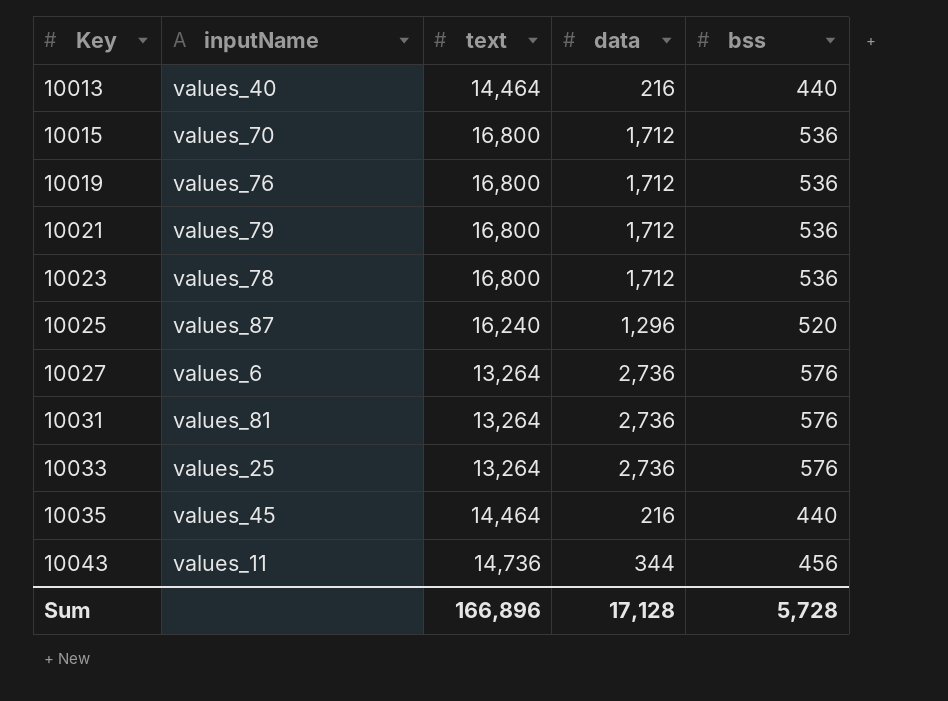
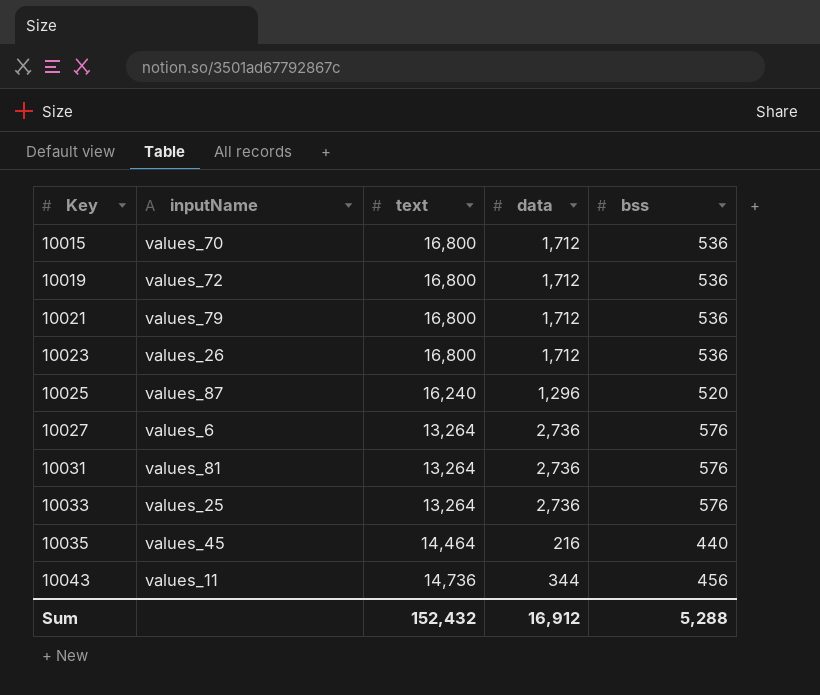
row 10013: values_40 | 14,464 | 216 | 440 -> none
10019 | inputName: values_76 -> values_72
10023 | inputName: values_78 -> values_26
Sum | text: 166,896 -> 152,432
Sum | data: 17,128 -> 16,912
Sum | bss: 5,728 -> 5,288

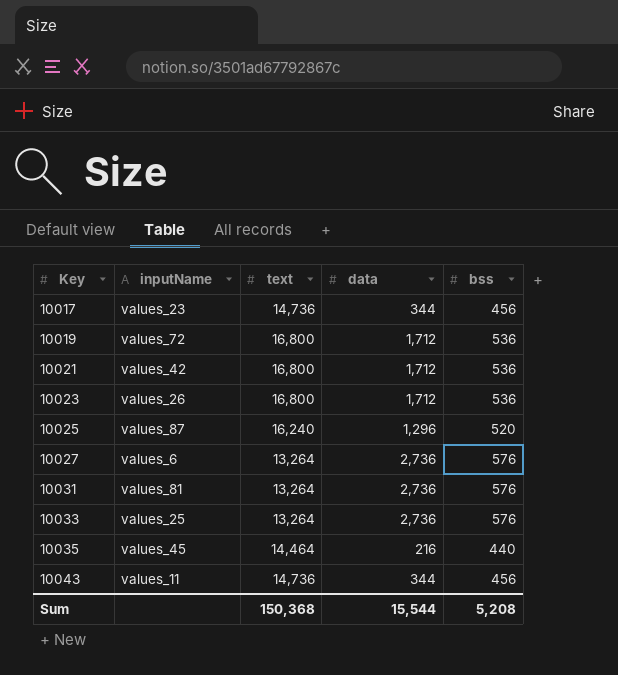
row 10015: values_70 | 16,800 | 1,712 | 536 -> none
row 10017: none -> values_23 | 14,736 | 344 | 456
10021 | inputName: values_79 -> values_42
Sum | text: 152,432 -> 150,368
Sum | data: 16,912 -> 15,544
Sum | bss: 5,288 -> 5,208

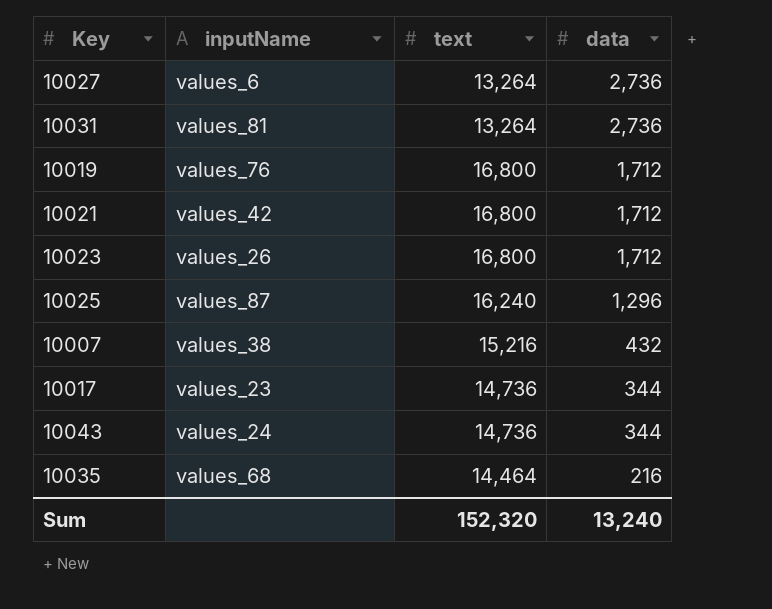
row order: Key ascending -> data descending
column bss | position: 5 -> none
row 10033: values_25 | 13,264 | 2,736 | 576 -> none
10019 | inputName: values_72 -> values_76
row 10007: none -> values_38 | 15,216 | 432
10043 | inputName: values_11 -> values_24
10035 | inputName: values_45 -> values_68
Sum | text: 150,368 -> 152,320
Sum | data: 15,544 -> 13,240

